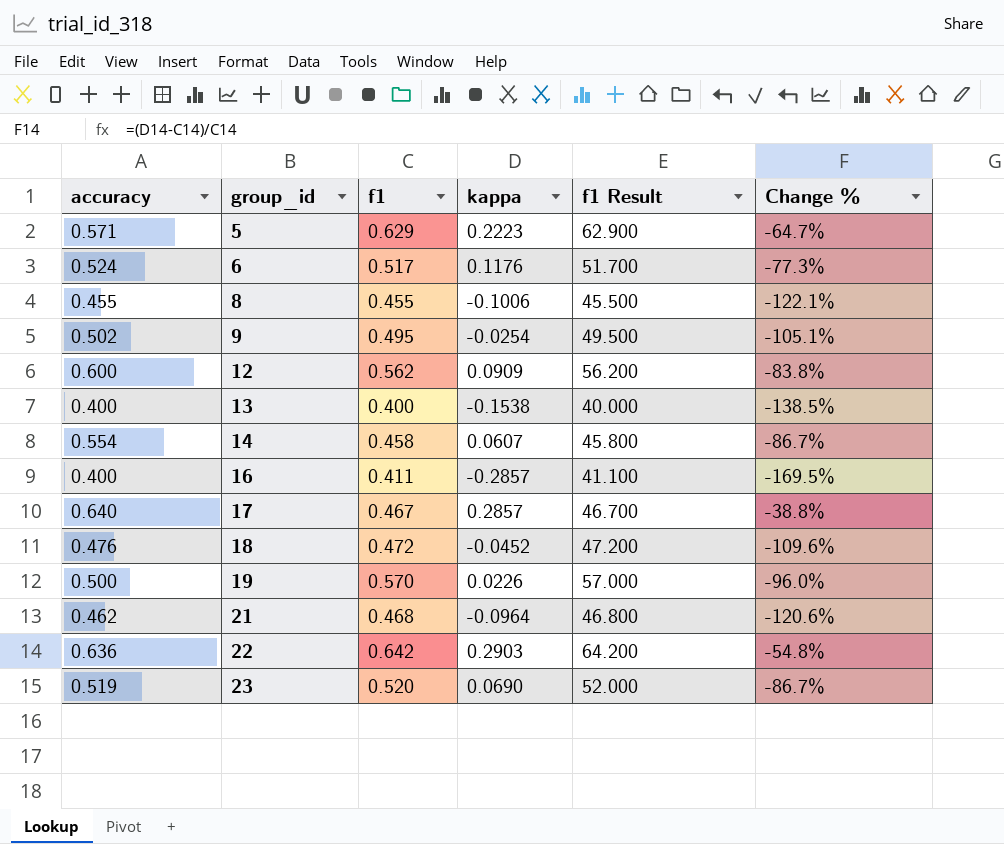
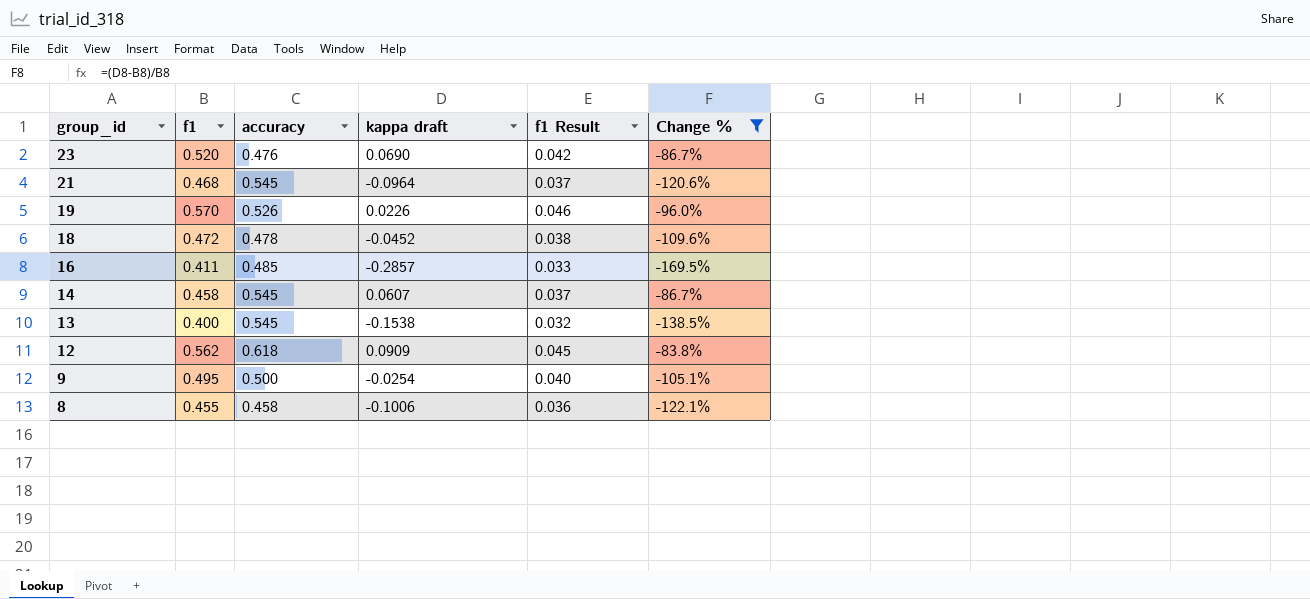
filter: none -> Change % <= -83.8%
row order: group_id ascending -> group_id descending
column accuracy | position: 1 -> 3
column name: kappa -> kappa draft
column f1 Result | formula: [f1] * 100 -> [f1] * 0.08
23 | accuracy: 0.519 -> 0.476
21 | accuracy: 0.462 -> 0.545
19 | accuracy: 0.500 -> 0.526
18 | accuracy: 0.476 -> 0.478
16 | accuracy: 0.400 -> 0.485
14 | accuracy: 0.554 -> 0.545
13 | accuracy: 0.400 -> 0.545
12 | accuracy: 0.600 -> 0.618
9 | accuracy: 0.502 -> 0.500
8 | accuracy: 0.455 -> 0.458

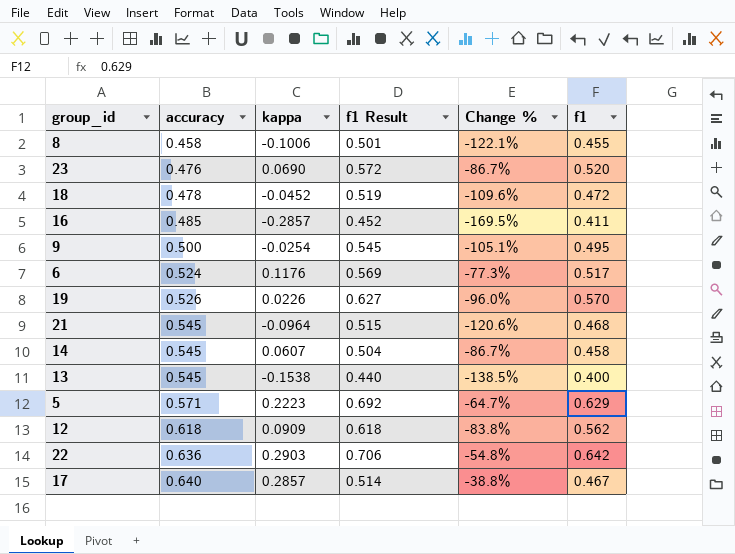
filter: Change % <= -83.8% -> none
row order: group_id descending -> accuracy ascending
column name: kappa draft -> kappa
column f1 Result | formula: [f1] * 0.08 -> [f1] * 1.1
column f1 | position: 2 -> 6

